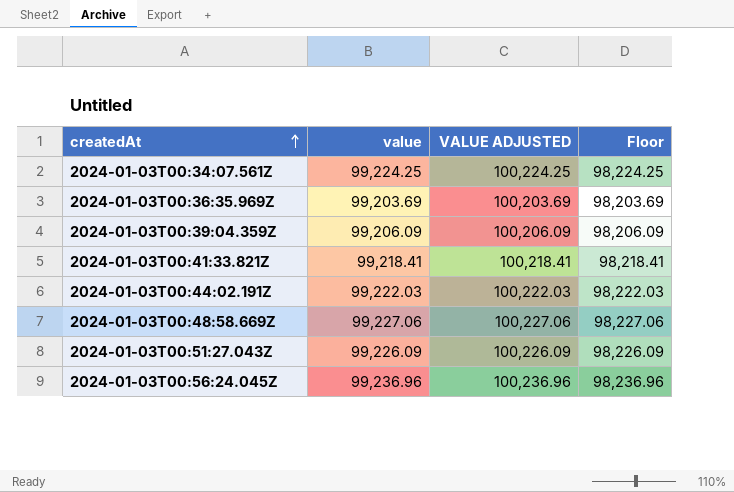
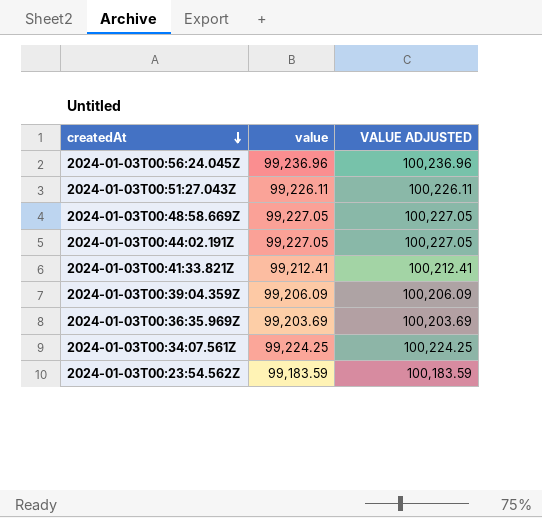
row order: createdAt ascending -> createdAt descending
column Floor | formula: [value] - 1000 -> none
2024-01-03T00:51:27.043Z | value: 99,226.09 -> 99,226.11
2024-01-03T00:51:27.043Z | VALUE ADJUSTED: 100,226.09 -> 100,226.11
2024-01-03T00:48:58.669Z | value: 99,227.06 -> 99,227.05
2024-01-03T00:48:58.669Z | VALUE ADJUSTED: 100,227.06 -> 100,227.05
2024-01-03T00:44:02.191Z | value: 99,222.03 -> 99,227.05
2024-01-03T00:44:02.191Z | VALUE ADJUSTED: 100,222.03 -> 100,227.05
2024-01-03T00:41:33.821Z | value: 99,218.41 -> 99,212.41
2024-01-03T00:41:33.821Z | VALUE ADJUSTED: 100,218.41 -> 100,212.41
row 2024-01-03T00:23:54.562Z: none -> 99,183.59 | 100,183.59

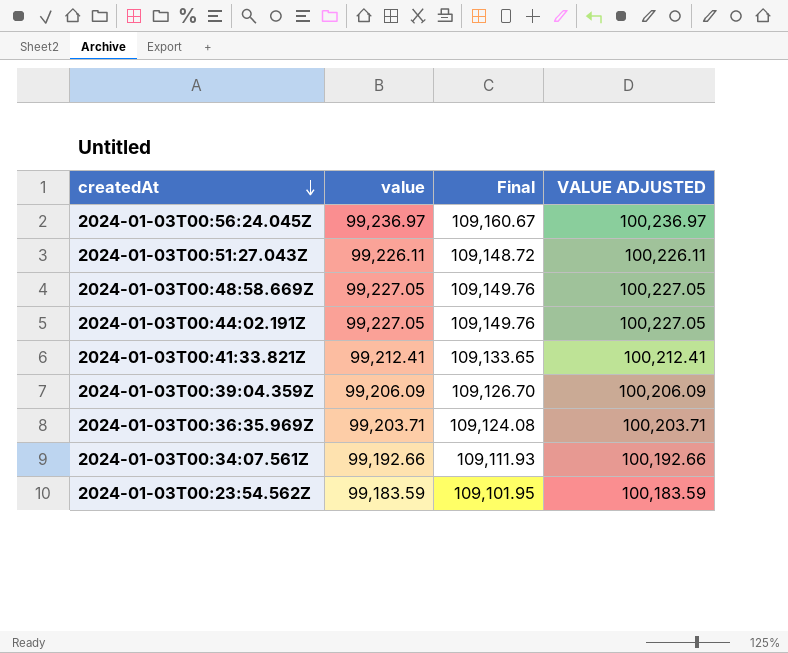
column Final | formula: none -> [value] * 1.1
2024-01-03T00:56:24.045Z | value: 99,236.96 -> 99,236.97
2024-01-03T00:56:24.045Z | VALUE ADJUSTED: 100,236.96 -> 100,236.97
2024-01-03T00:36:35.969Z | value: 99,203.69 -> 99,203.71
2024-01-03T00:36:35.969Z | VALUE ADJUSTED: 100,203.69 -> 100,203.71
2024-01-03T00:34:07.561Z | value: 99,224.25 -> 99,192.66
2024-01-03T00:34:07.561Z | VALUE ADJUSTED: 100,224.25 -> 100,192.66

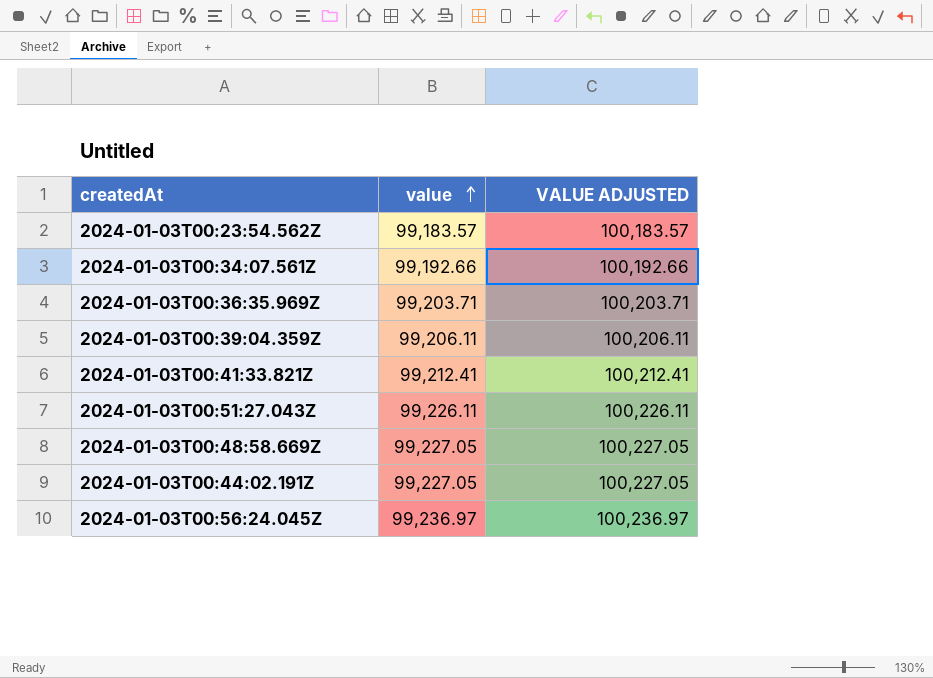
row order: createdAt descending -> value ascending
column Final | formula: [value] * 1.1 -> none
2024-01-03T00:23:54.562Z | value: 99,183.59 -> 99,183.57
2024-01-03T00:23:54.562Z | VALUE ADJUSTED: 100,183.59 -> 100,183.57
2024-01-03T00:39:04.359Z | value: 99,206.09 -> 99,206.11
2024-01-03T00:39:04.359Z | VALUE ADJUSTED: 100,206.09 -> 100,206.11

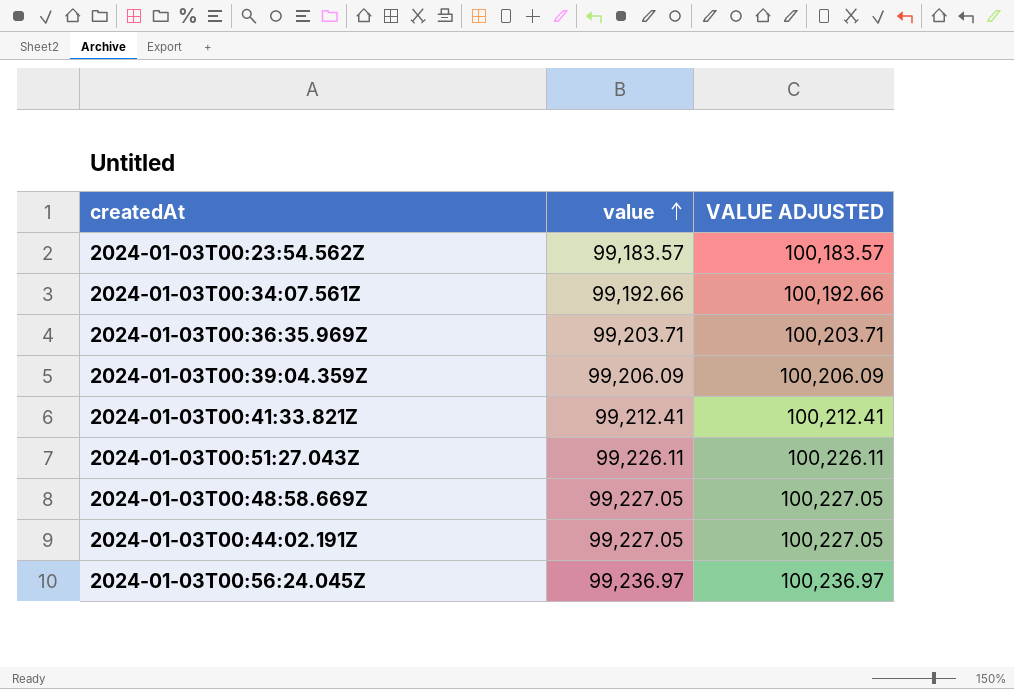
2024-01-03T00:39:04.359Z | value: 99,206.11 -> 99,206.09
2024-01-03T00:39:04.359Z | VALUE ADJUSTED: 100,206.11 -> 100,206.09

